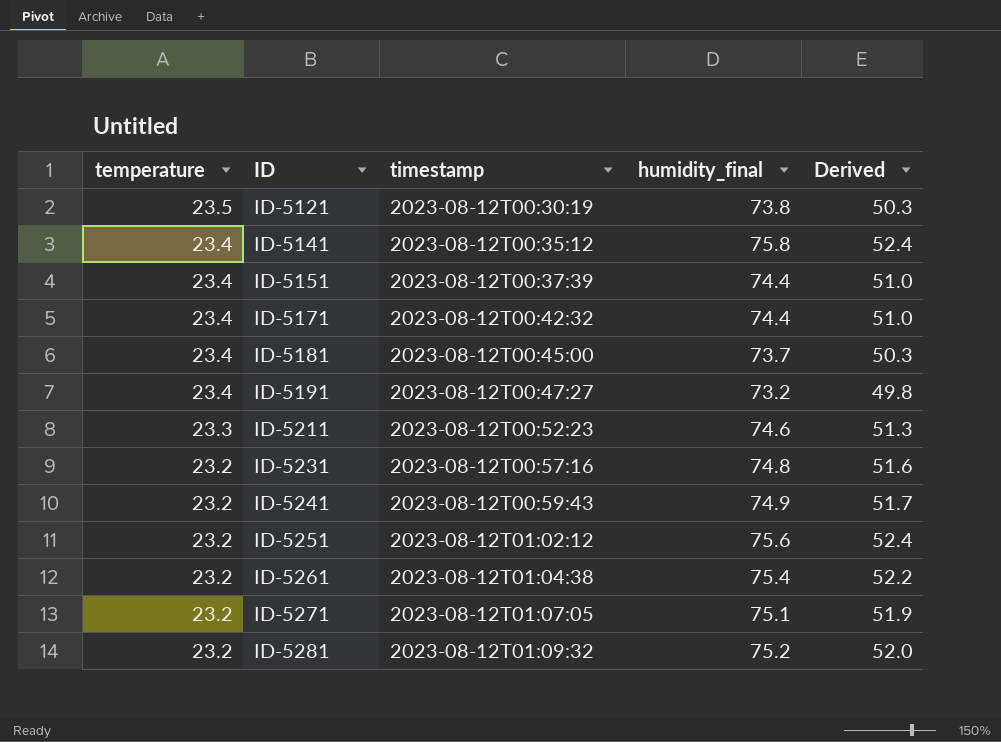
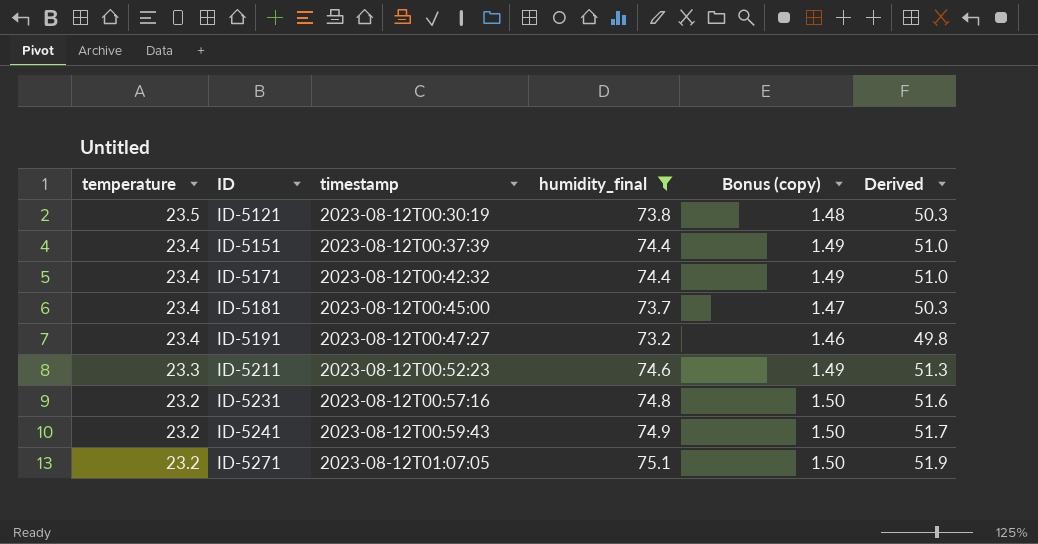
filter: none -> humidity_final <= 75.1
column Bonus (copy) | formula: none -> [humidity_final] * 0.02

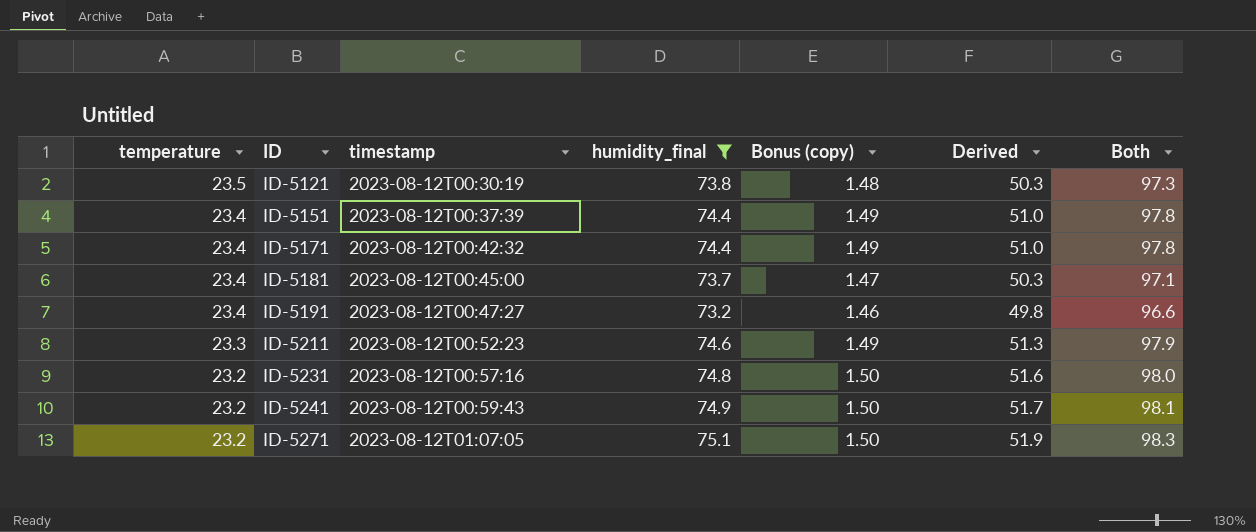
column Both | formula: none -> [temperature] + [humidity_final]

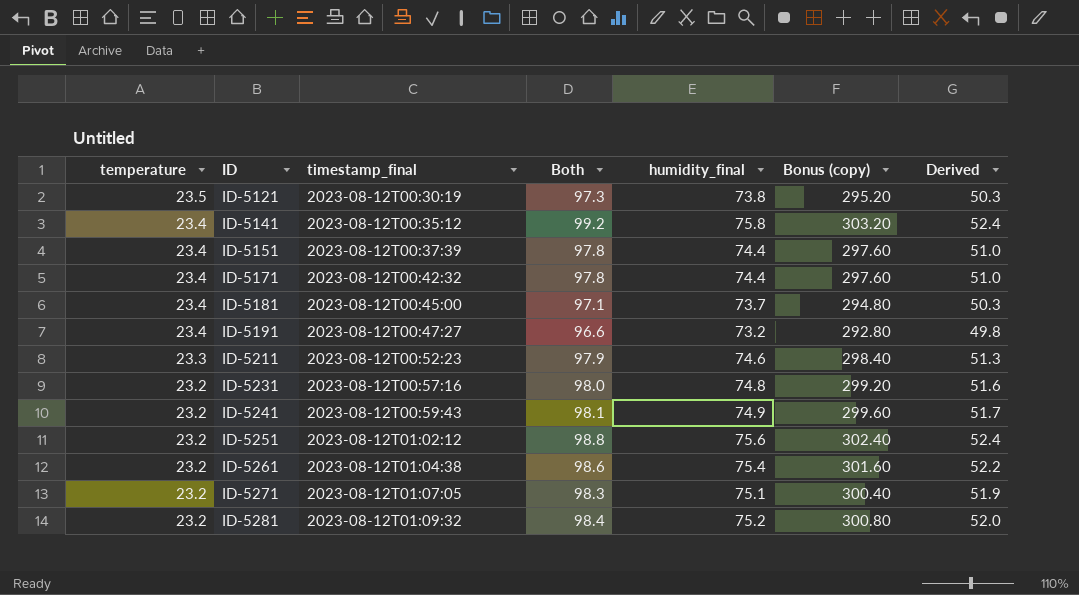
filter: humidity_final <= 75.1 -> none
column name: timestamp -> timestamp_final
column Both | position: 7 -> 4
column Bonus (copy) | formula: [humidity_final] * 0.02 -> [humidity_final] * 4

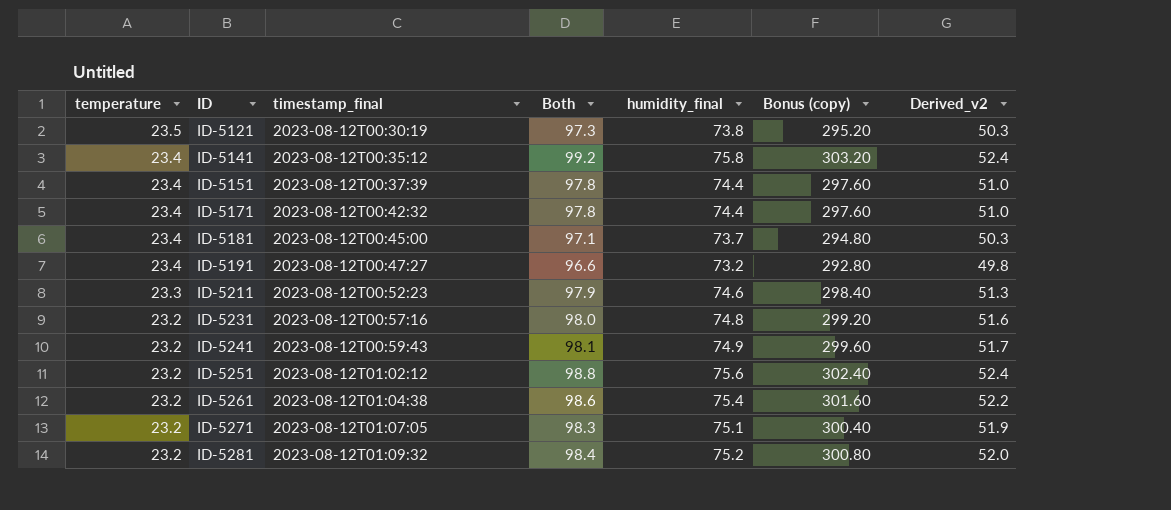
column name: Derived -> Derived_v2

